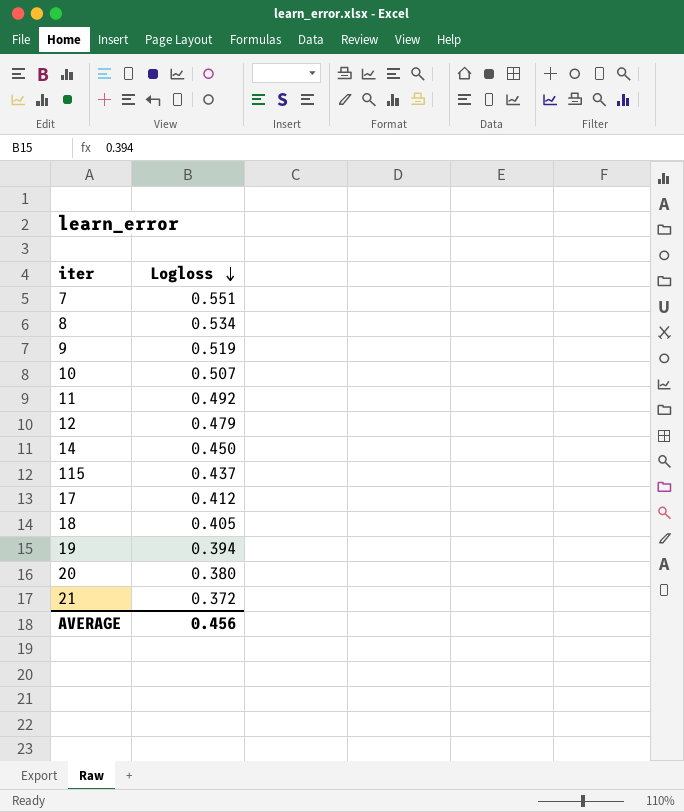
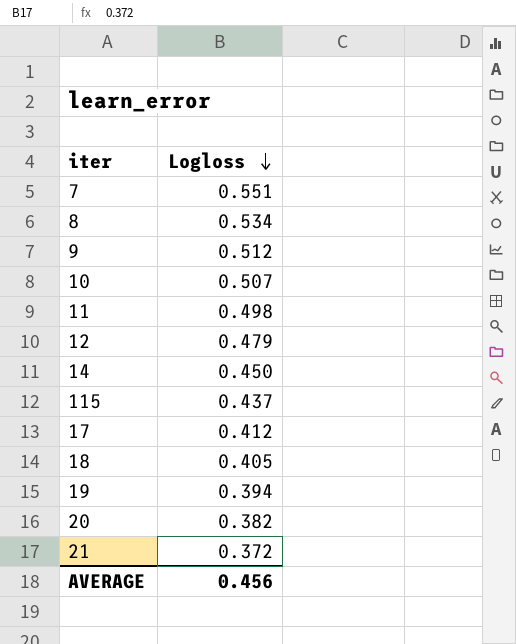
9 | Logloss: 0.519 -> 0.512
11 | Logloss: 0.492 -> 0.498
20 | Logloss: 0.380 -> 0.382

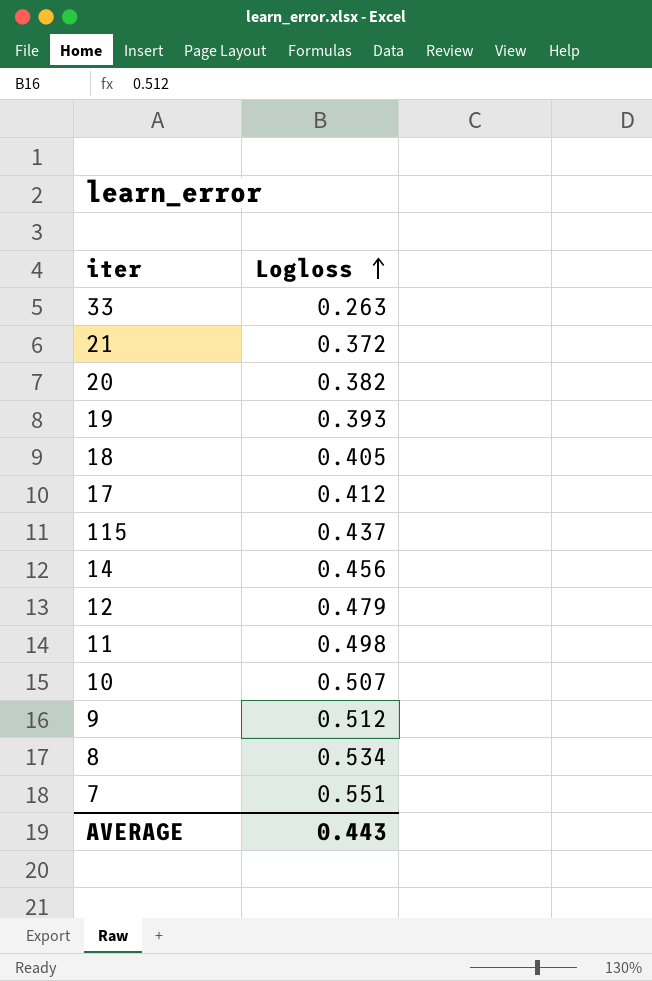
row order: Logloss descending -> Logloss ascending
row 33: none -> 0.263
19 | Logloss: 0.394 -> 0.393
14 | Logloss: 0.450 -> 0.456
AVERAGE | Logloss: 0.456 -> 0.443

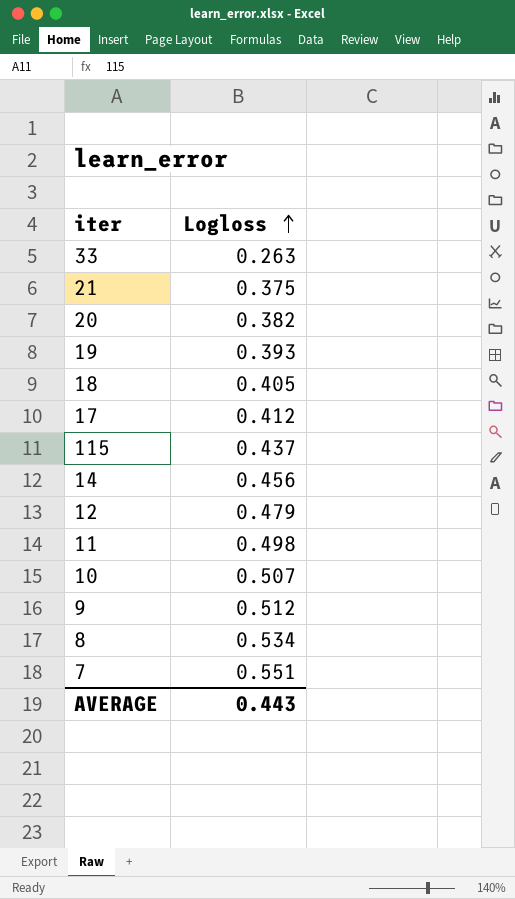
21 | Logloss: 0.372 -> 0.375

